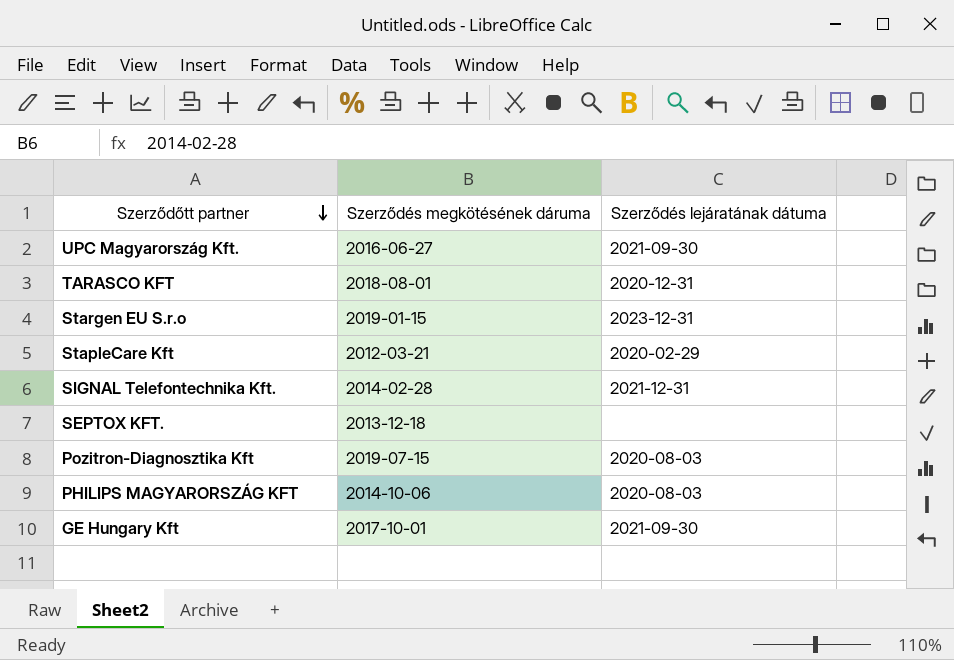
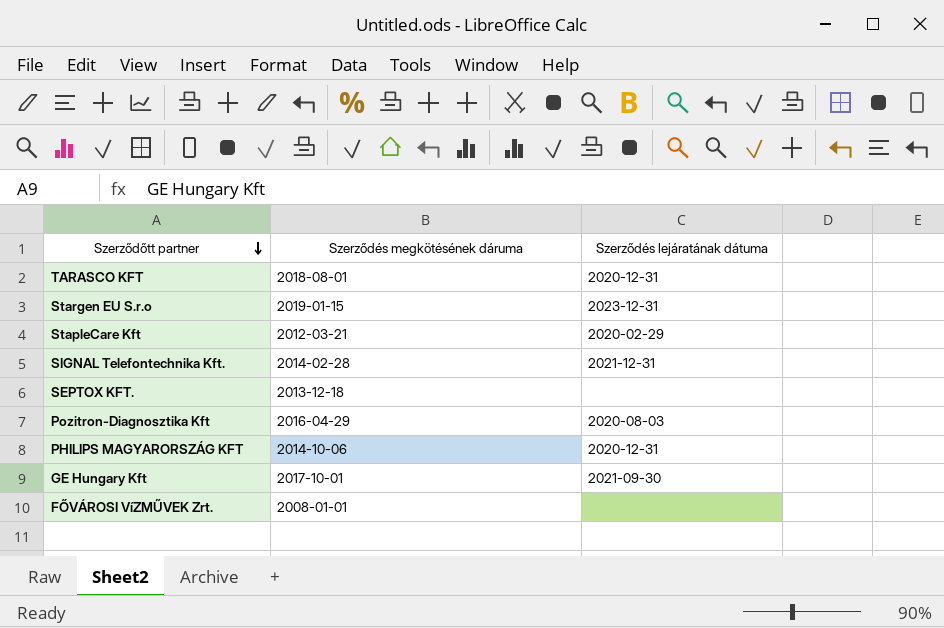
row UPC Magyarország Kft.: 2016-06-27 | 2021-09-30 -> none
Pozitron-Diagnosztika Kft | Szerződés megkötésének dáruma: 2019-07-15 -> 2016-04-29
PHILIPS MAGYARORSZÁG KFT | Szerződés lejáratának dátuma: 2020-08-03 -> 2020-12-31
row FŐVÁROSI VíZMŰVEK Zrt.: none -> 2008-01-01 | none

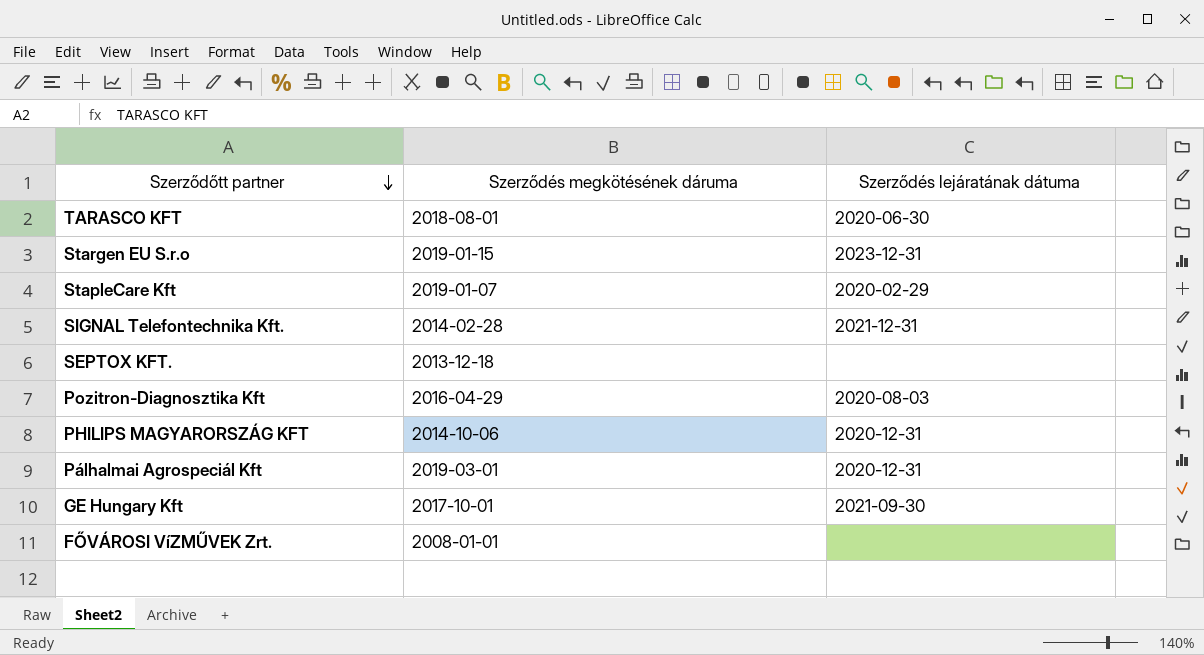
TARASCO KFT | Szerződés lejáratának dátuma: 2020-12-31 -> 2020-06-30
StapleCare Kft | Szerződés megkötésének dáruma: 2012-03-21 -> 2019-01-07
row Pálhalmai Agrospeciál Kft: none -> 2019-03-01 | 2020-12-31

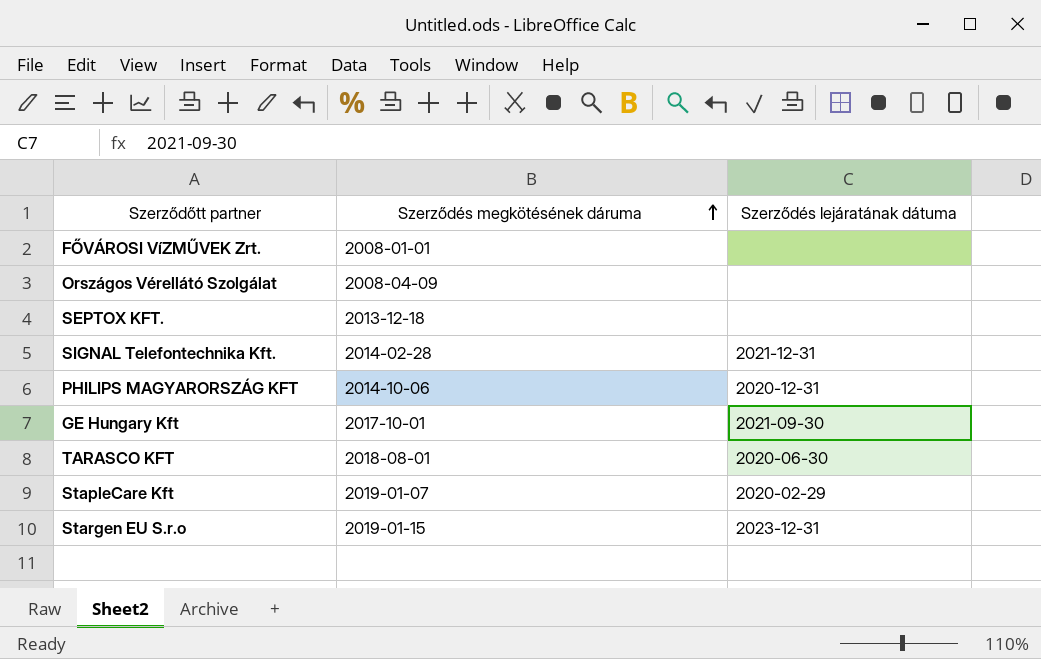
row order: Szerződőtt partner descending -> Szerződés megkötésének dáruma ascending
row Pozitron-Diagnosztika Kft: 2016-04-29 | 2020-08-03 -> none
row Pálhalmai Agrospeciál Kft: 2019-03-01 | 2020-12-31 -> none
row Országos Vérellátó Szolgálat: none -> 2008-04-09 | none

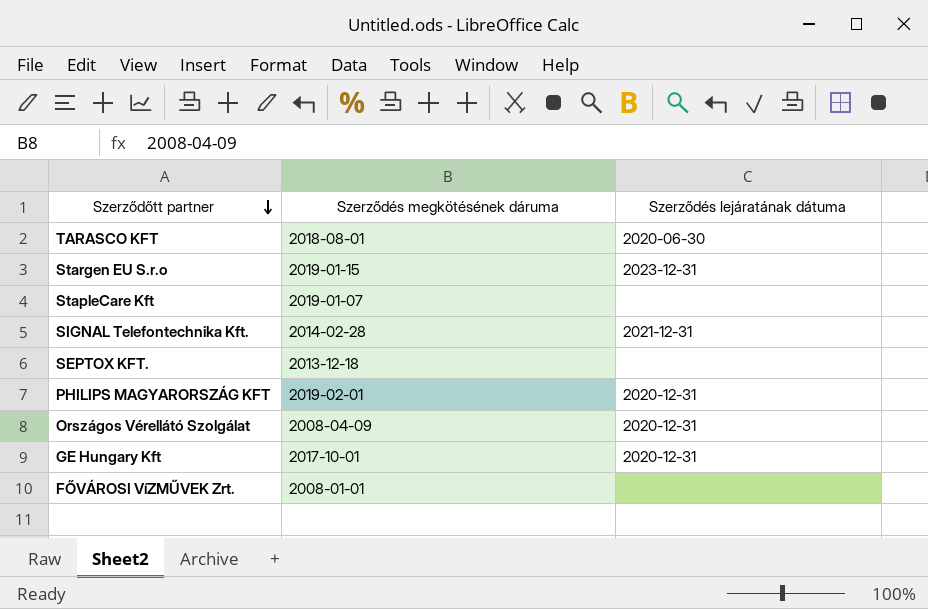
row order: Szerződés megkötésének dáruma ascending -> Szerződőtt partner descending
StapleCare Kft | Szerződés lejáratának dátuma: 2020-02-29 -> none
PHILIPS MAGYARORSZÁG KFT | Szerződés megkötésének dáruma: 2014-10-06 -> 2019-02-01
Országos Vérellátó Szolgálat | Szerződés lejáratának dátuma: none -> 2020-12-31
GE Hungary Kft | Szerződés lejáratának dátuma: 2021-09-30 -> 2020-12-31

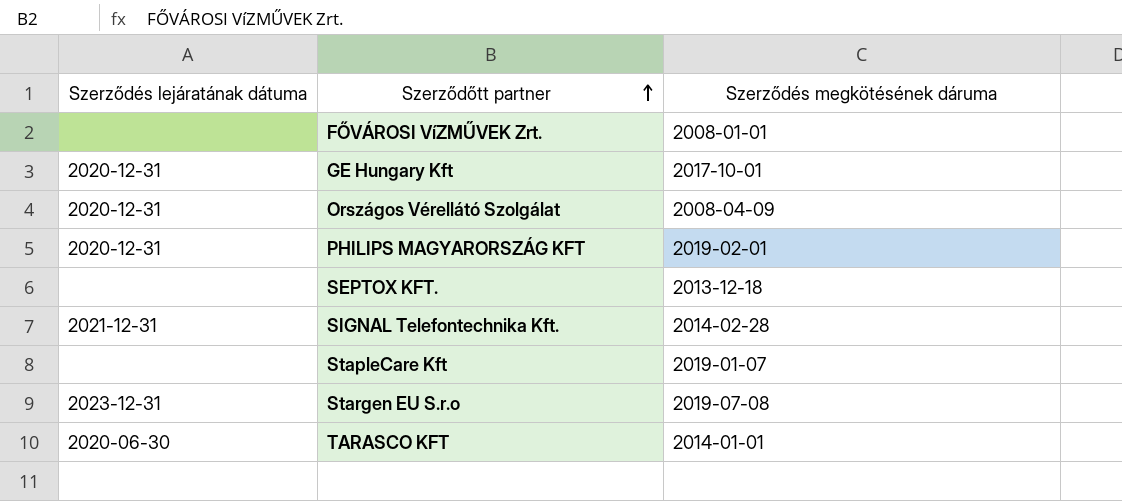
row order: Szerződőtt partner descending -> Szerződőtt partner ascending
column Szerződés lejáratának dátuma | position: 3 -> 1
Stargen EU S.r.o | Szerződés megkötésének dáruma: 2019-01-15 -> 2019-07-08
TARASCO KFT | Szerződés megkötésének dáruma: 2018-08-01 -> 2014-01-01

